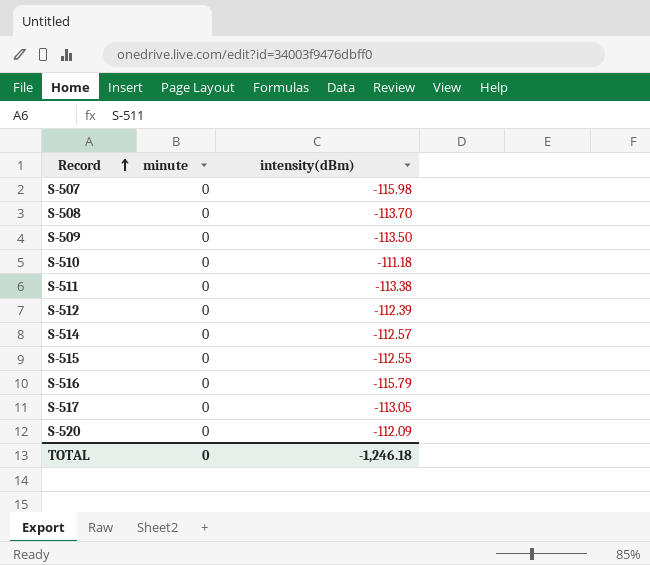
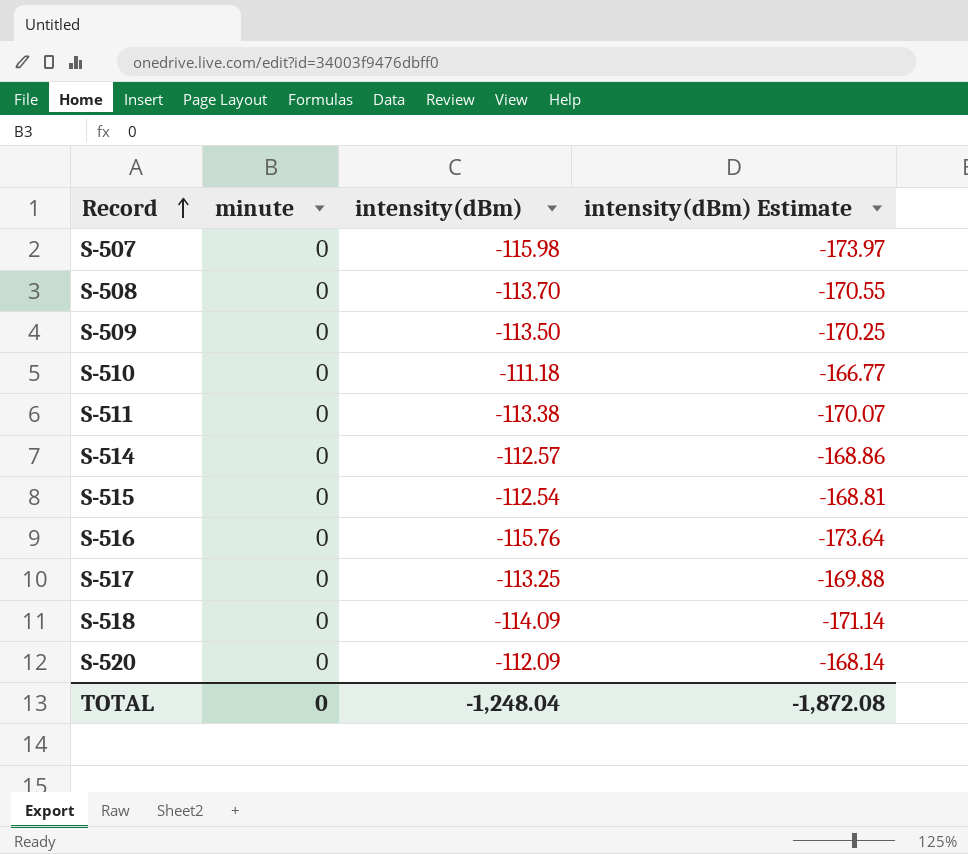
column intensity(dBm) Estimate | formula: none -> [intensity(dBm)] * 1.5
row S-512: 0 | -112.39 -> none
S-515 | intensity(dBm): -112.55 -> -112.54
S-516 | intensity(dBm): -115.79 -> -115.76
S-517 | intensity(dBm): -113.05 -> -113.25
row S-518: none -> 0 | -114.09 | -171.14
TOTAL | intensity(dBm): -1,246.18 -> -1,248.04

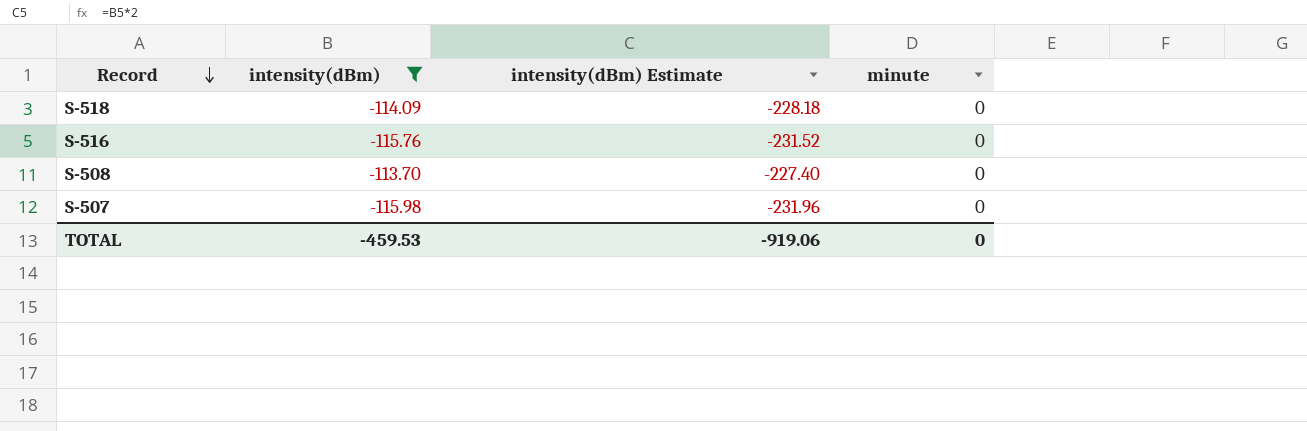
filter: none -> intensity(dBm) <= -113.70
row order: Record ascending -> Record descending
column intensity(dBm) Estimate | formula: [intensity(dBm)] * 1.5 -> [intensity(dBm)] * 2
column minute | position: 2 -> 4
TOTAL | intensity(dBm): -1,248.04 -> -459.53
TOTAL | intensity(dBm) Estimate: -1,872.08 -> -919.06

